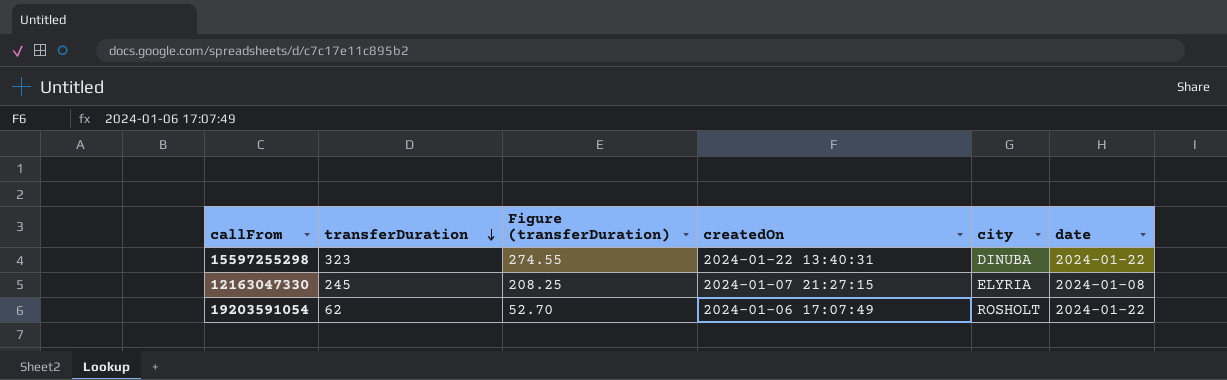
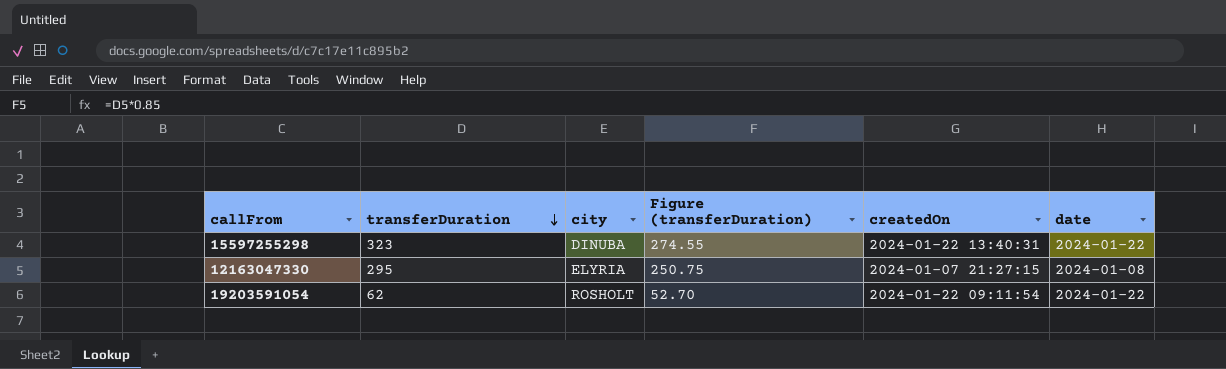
column city | position: 5 -> 3
12163047330 | transferDuration: 245 -> 295
12163047330 | Figure (transferDuration): 208.25 -> 250.75
19203591054 | createdOn: 2024-01-06 17:07:49 -> 2024-01-22 09:11:54

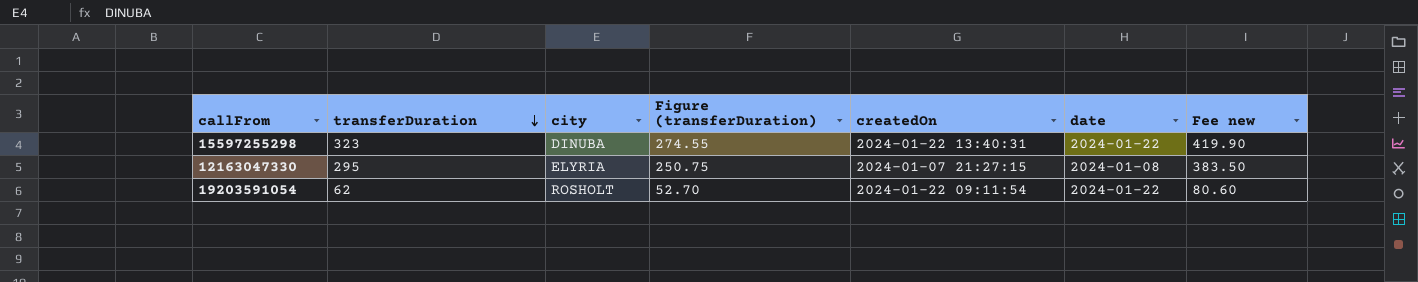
column Fee new | formula: none -> [transferDuration] * 1.3

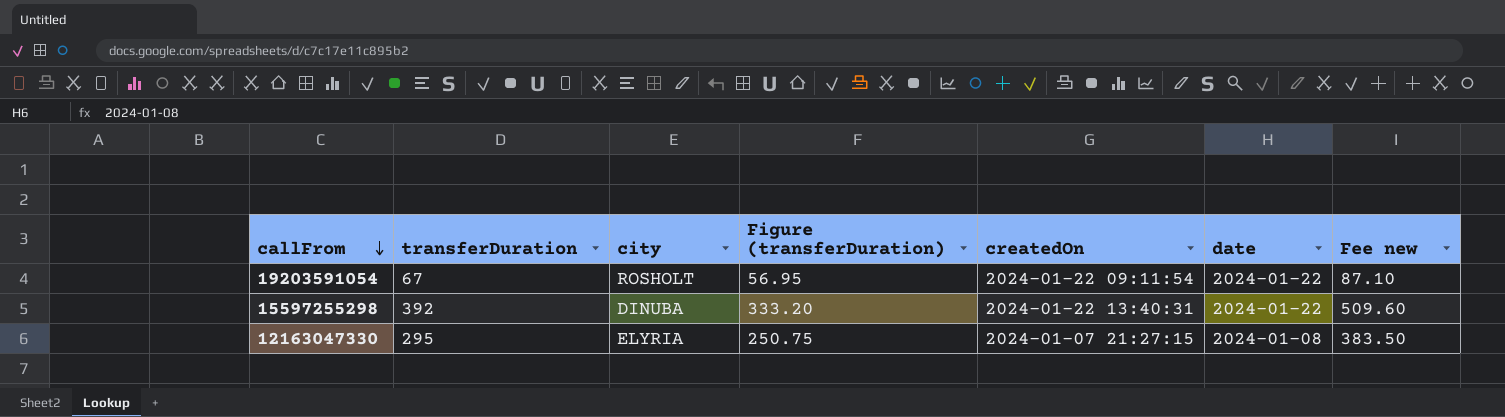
row order: transferDuration descending -> callFrom descending
19203591054 | transferDuration: 62 -> 67
19203591054 | Figure (transferDuration): 52.70 -> 56.95
19203591054 | Fee new: 80.60 -> 87.10
15597255298 | transferDuration: 323 -> 392
15597255298 | Figure (transferDuration): 274.55 -> 333.20
15597255298 | Fee new: 419.90 -> 509.60

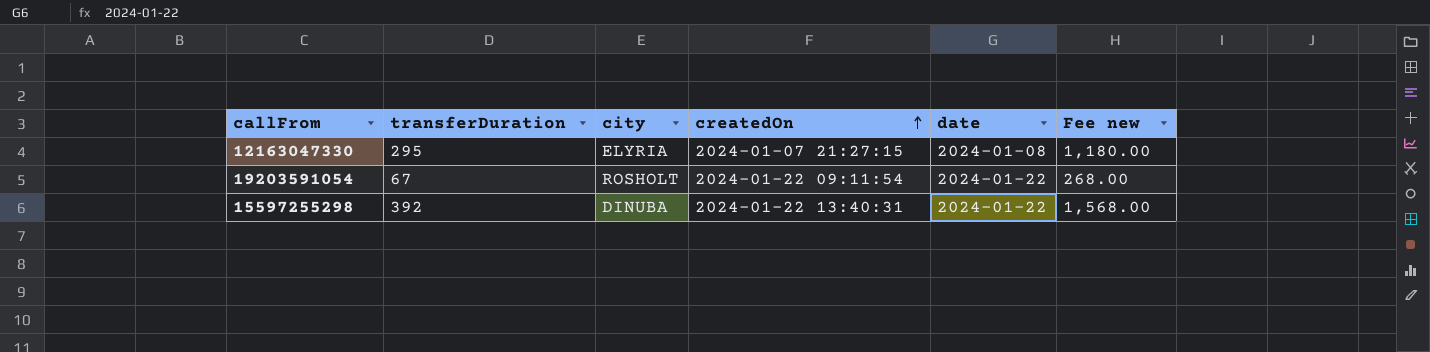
row order: callFrom descending -> createdOn ascending
column Figure (transferDuration) | formula: [transferDuration] * 0.85 -> none
column Fee new | formula: [transferDuration] * 1.3 -> [transferDuration] * 4

